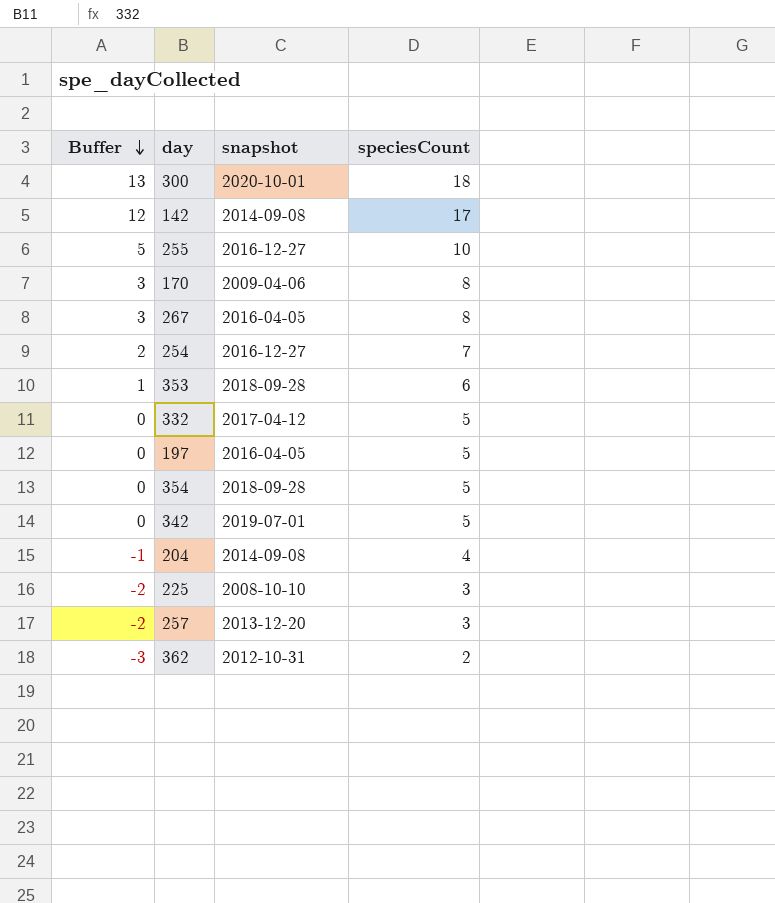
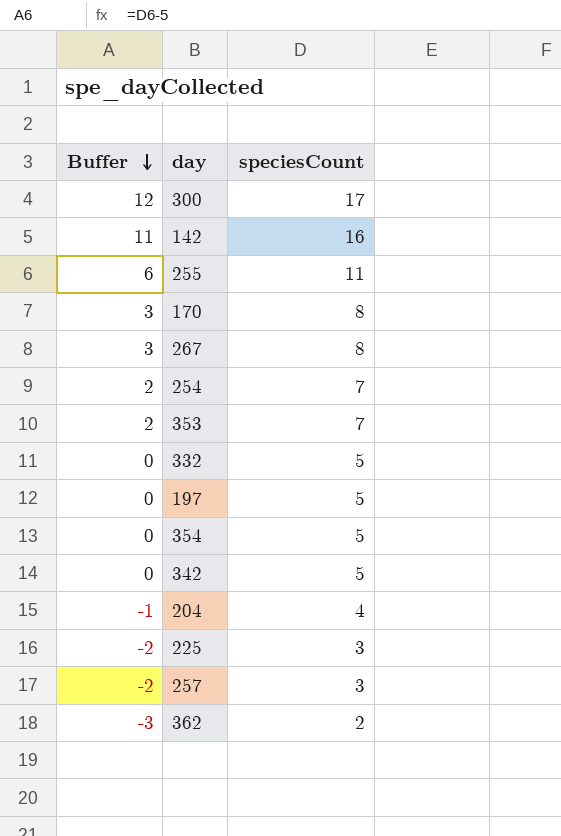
column snapshot | position: 3 -> none
300 | Buffer: 13 -> 12
300 | speciesCount: 18 -> 17
142 | Buffer: 12 -> 11
142 | speciesCount: 17 -> 16
255 | Buffer: 5 -> 6
255 | speciesCount: 10 -> 11
353 | Buffer: 1 -> 2
353 | speciesCount: 6 -> 7

